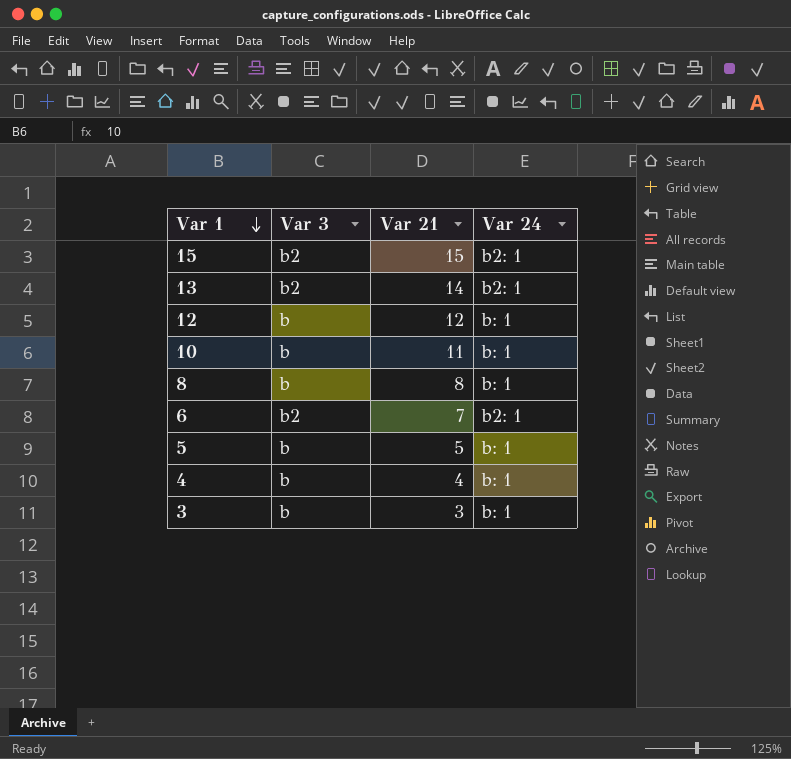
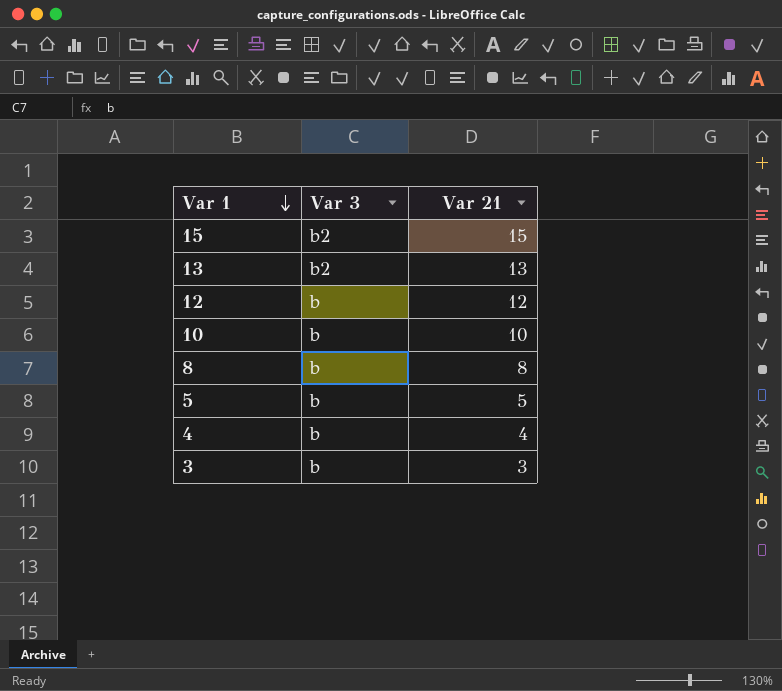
column Var 24 | position: 4 -> none
row 6: b2 | 7 | b2: 1 -> none
13 | Var 21: 14 -> 13
10 | Var 21: 11 -> 10

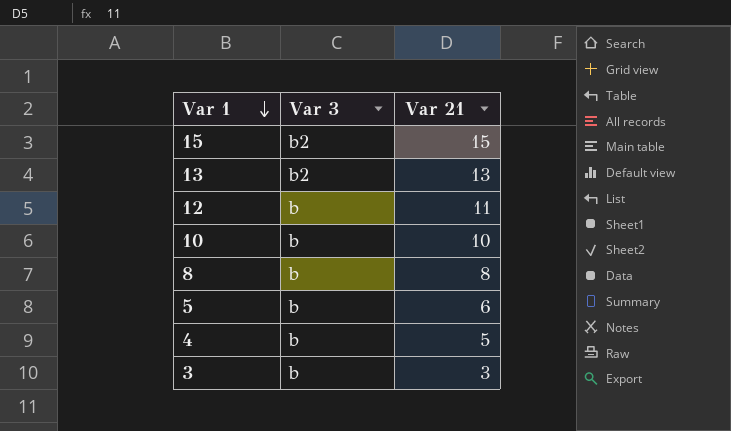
12 | Var 21: 12 -> 11
5 | Var 21: 5 -> 6
4 | Var 21: 4 -> 5

